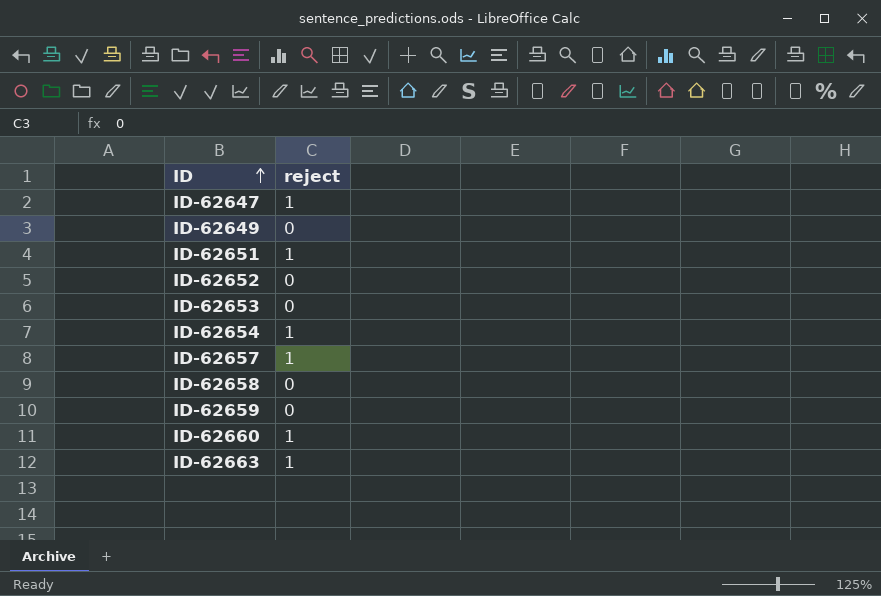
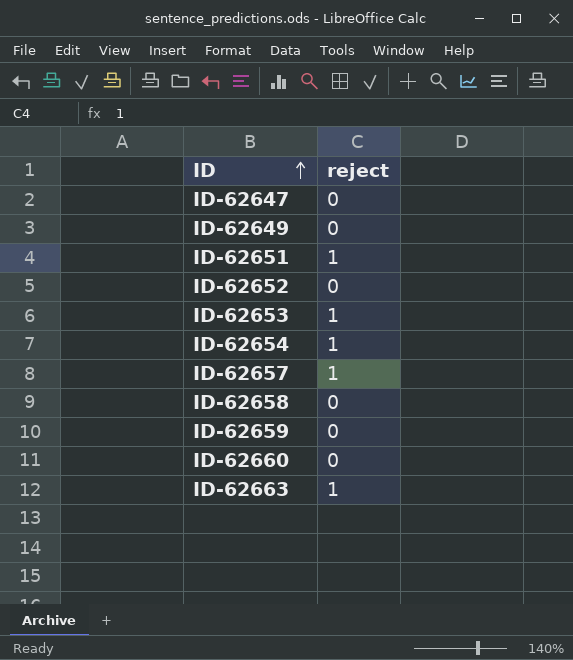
ID-62647 | reject: 1 -> 0
ID-62653 | reject: 0 -> 1
ID-62660 | reject: 1 -> 0

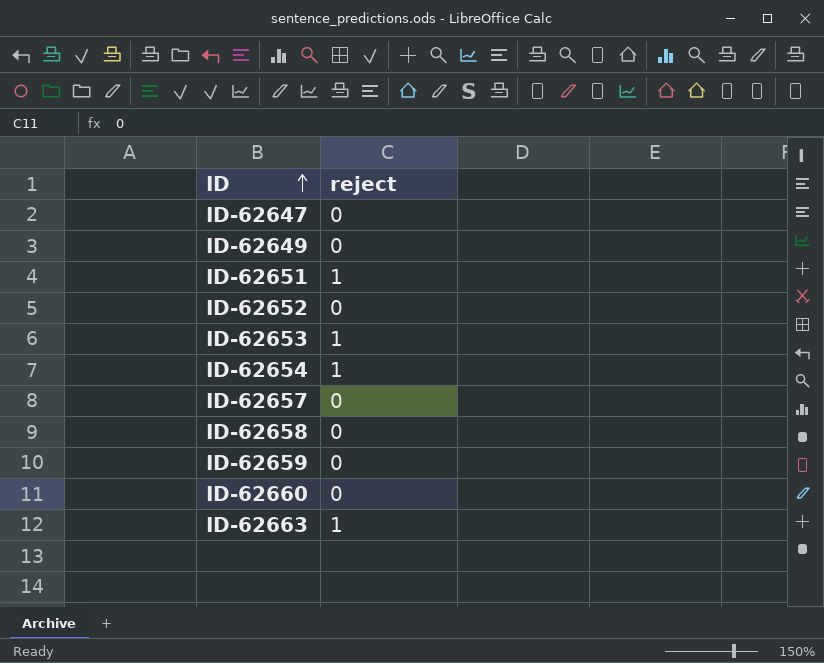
ID-62657 | reject: 1 -> 0

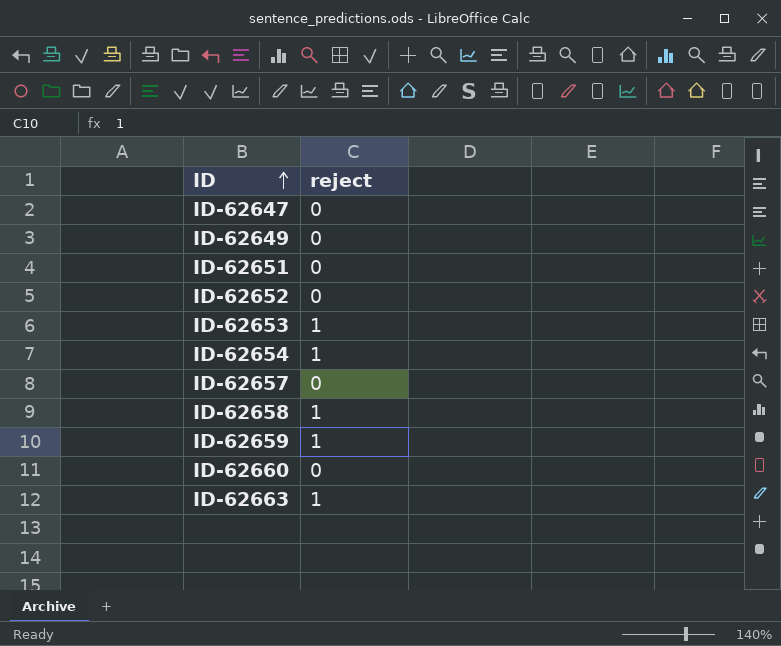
ID-62651 | reject: 1 -> 0
ID-62658 | reject: 0 -> 1
ID-62659 | reject: 0 -> 1

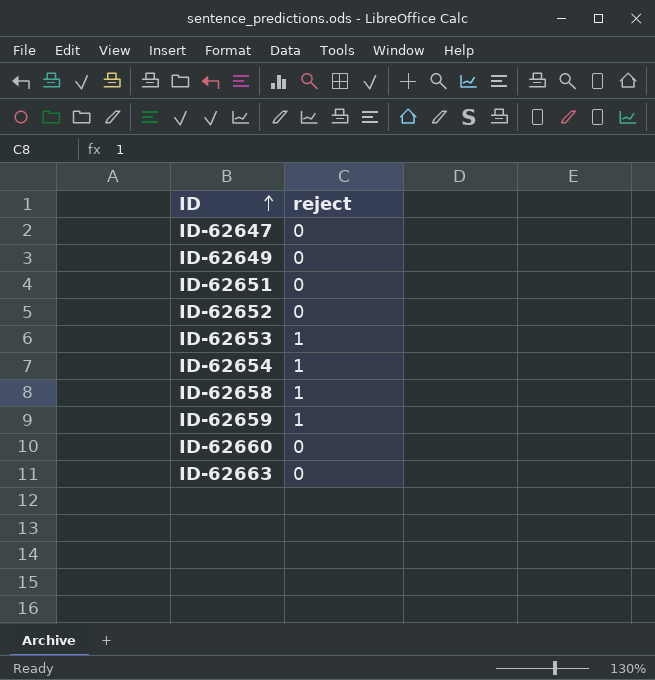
row ID-62657: 0 -> none
ID-62663 | reject: 1 -> 0

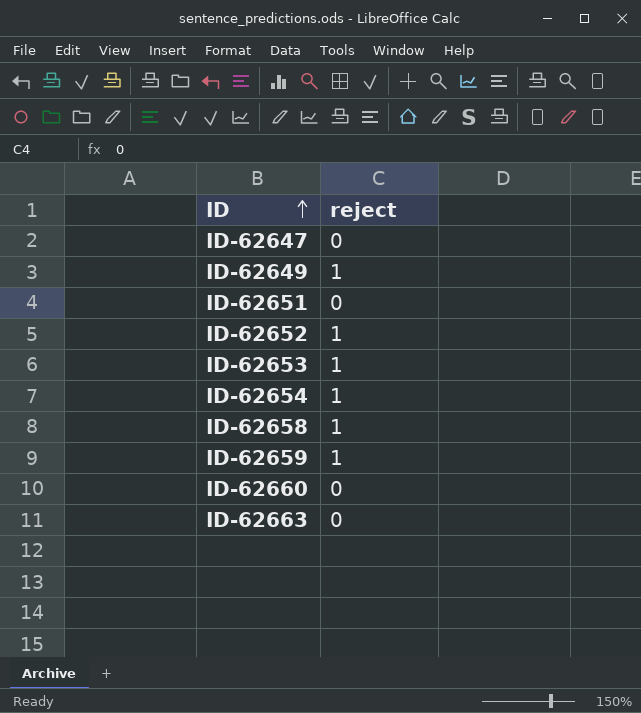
ID-62649 | reject: 0 -> 1
ID-62652 | reject: 0 -> 1

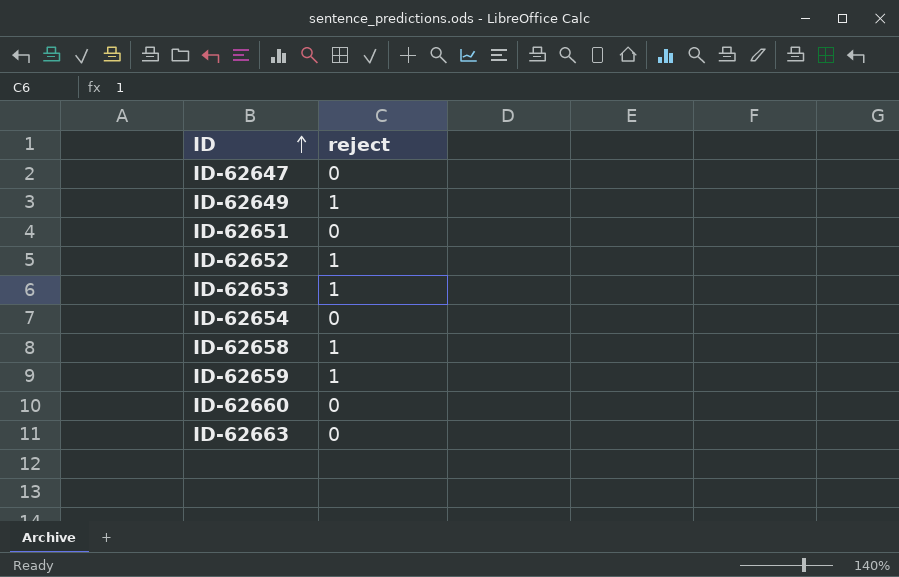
ID-62654 | reject: 1 -> 0

